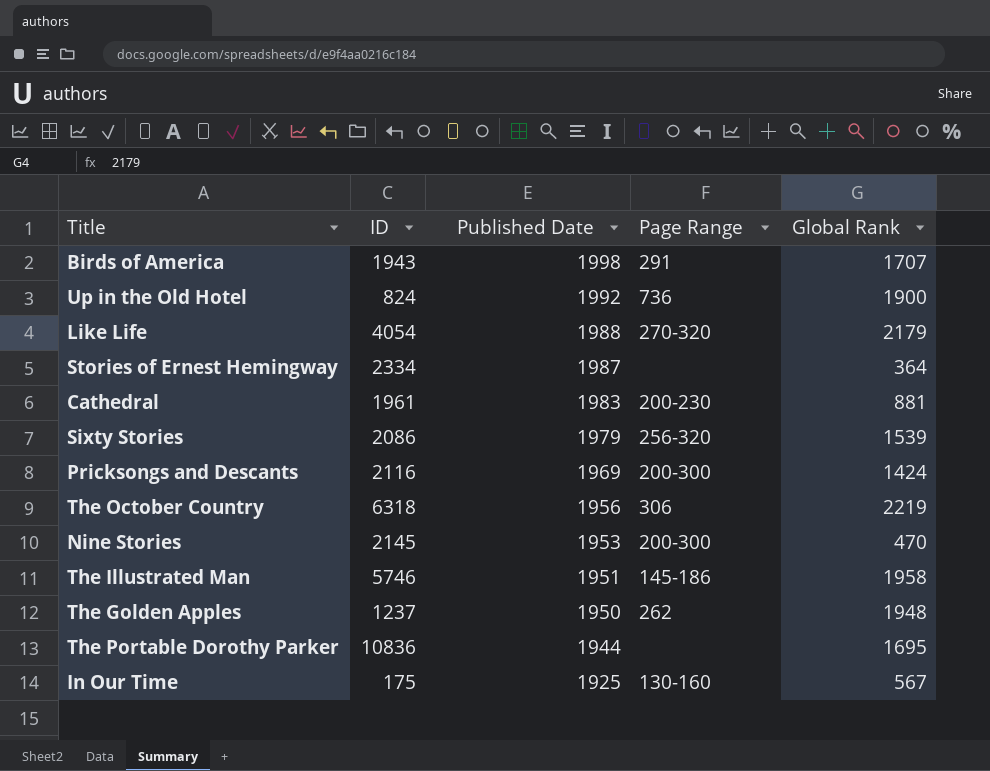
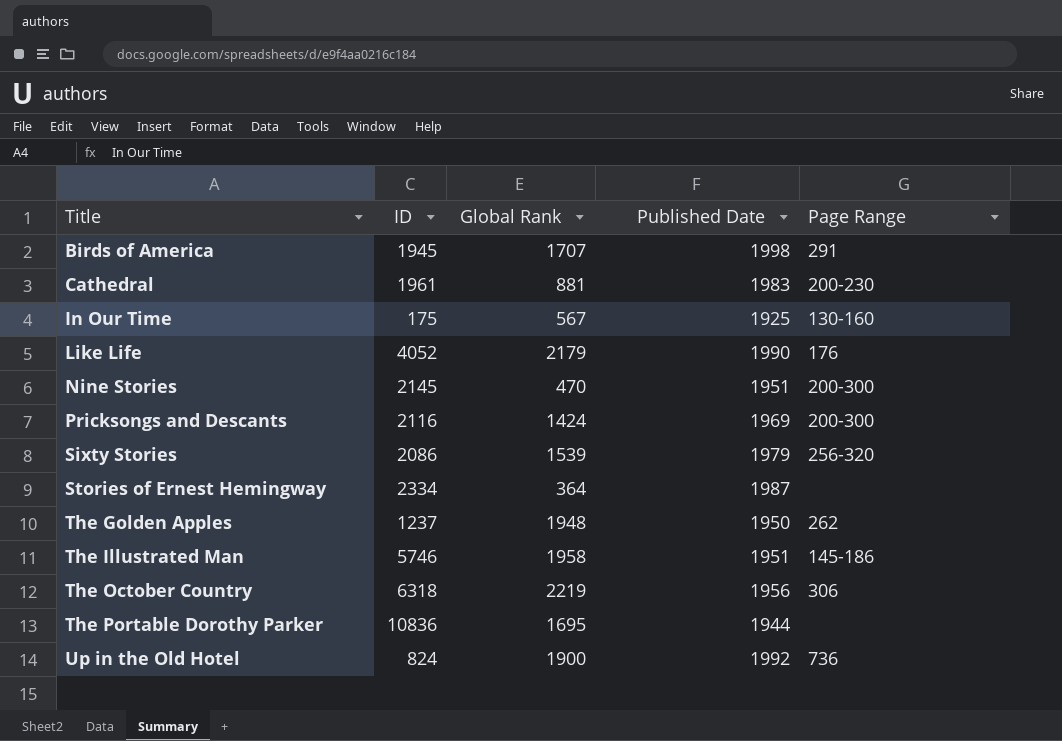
row order: Published Date descending -> Title ascending
column Global Rank | position: 5 -> 3
Birds of America | ID: 1943 -> 1945
Like Life | ID: 4054 -> 4052
Like Life | Published Date: 1988 -> 1990
Like Life | Page Range: 270-320 -> 176
Nine Stories | Published Date: 1953 -> 1951

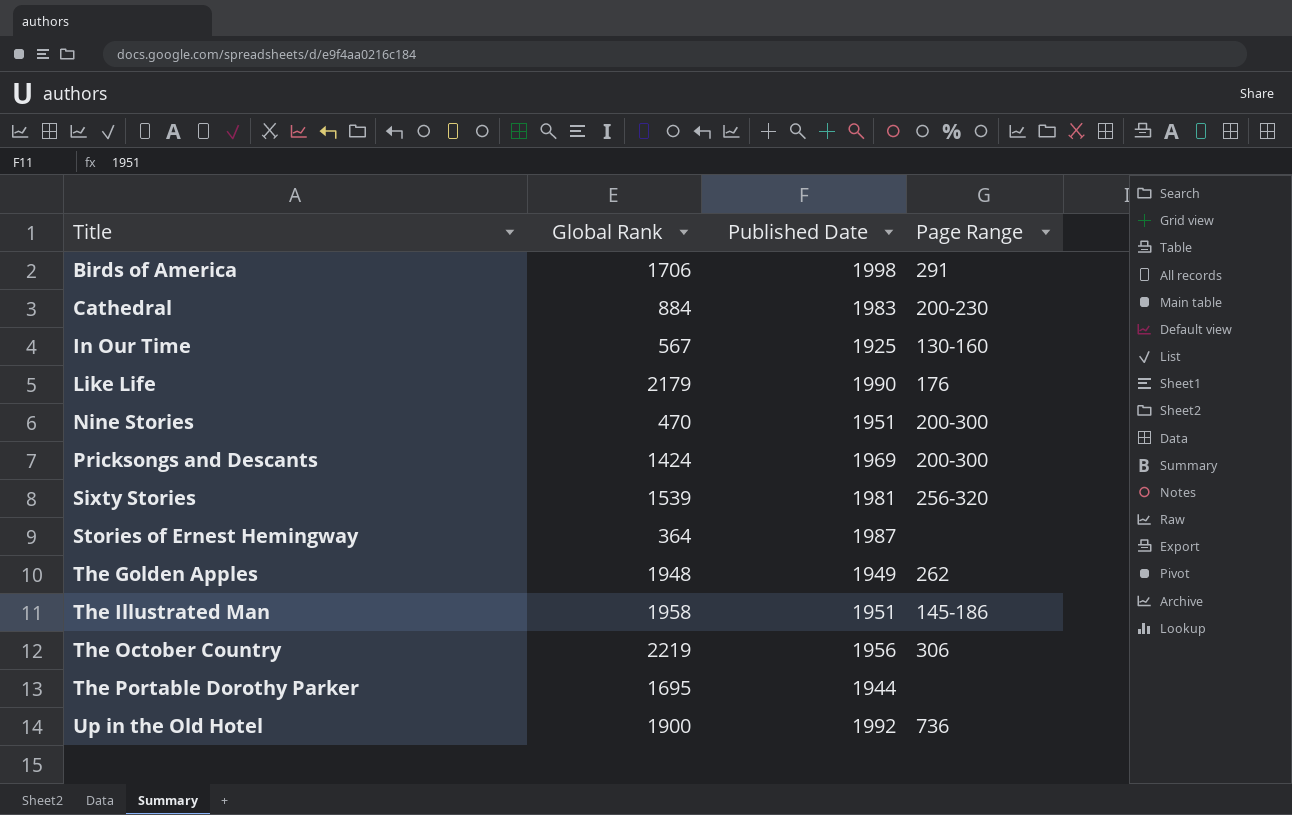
column ID | position: 2 -> none
Birds of America | Global Rank: 1707 -> 1706
Cathedral | Global Rank: 881 -> 884
Sixty Stories | Published Date: 1979 -> 1981
The Golden Apples | Published Date: 1950 -> 1949

